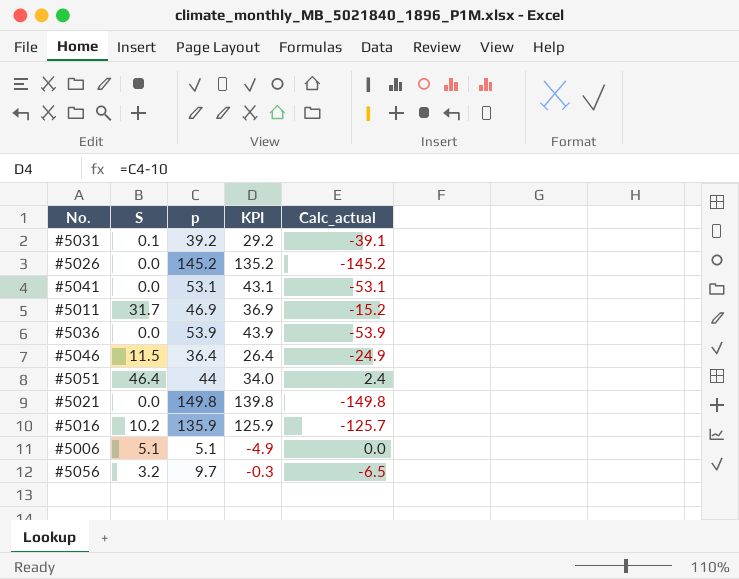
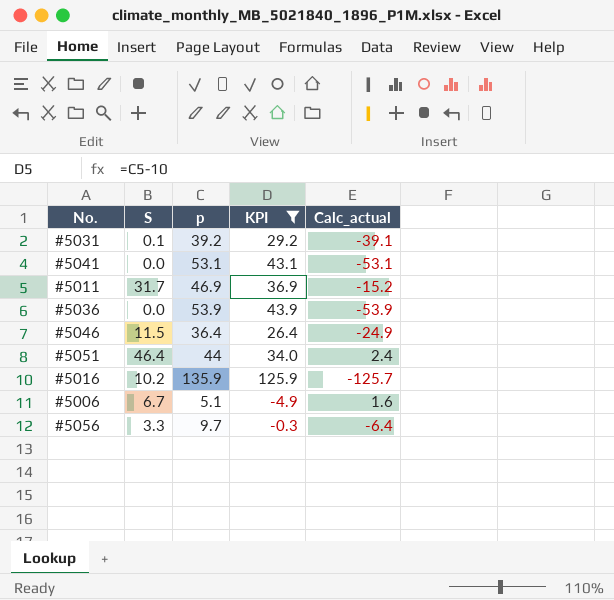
filter: none -> KPI <= 125.9
#5006 | S: 5.1 -> 6.7
#5006 | Calc_actual: 0.0 -> 1.6
#5056 | S: 3.2 -> 3.3
#5056 | Calc_actual: -6.5 -> -6.4

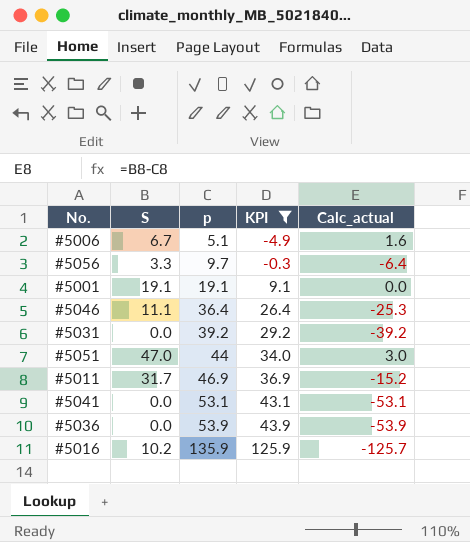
row order: none -> p ascending
row #5001: none -> 19.1 | 19.1 | 9.1 | 0.0
#5046 | S: 11.5 -> 11.1
#5046 | Calc_actual: -24.9 -> -25.3
#5031 | S: 0.1 -> 0.0
#5031 | Calc_actual: -39.1 -> -39.2
#5051 | S: 46.4 -> 47.0
#5051 | Calc_actual: 2.4 -> 3.0

